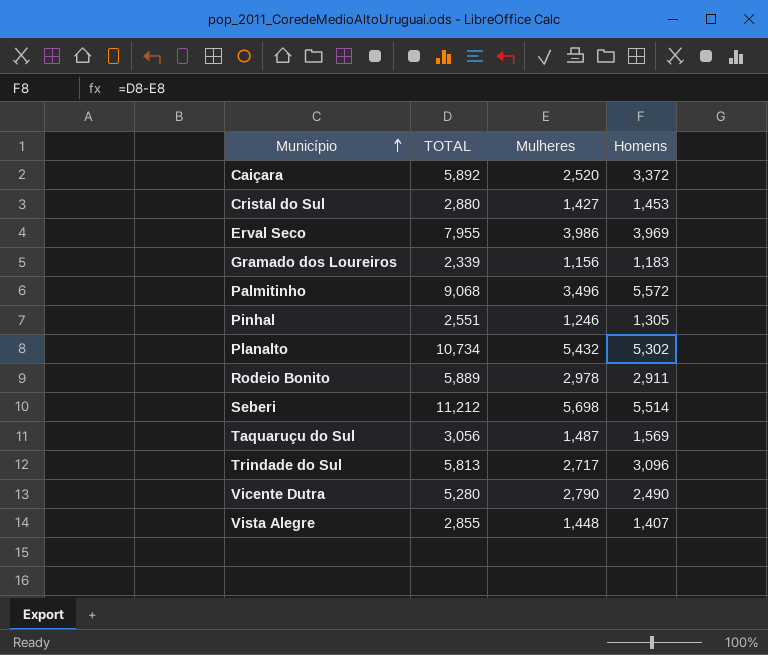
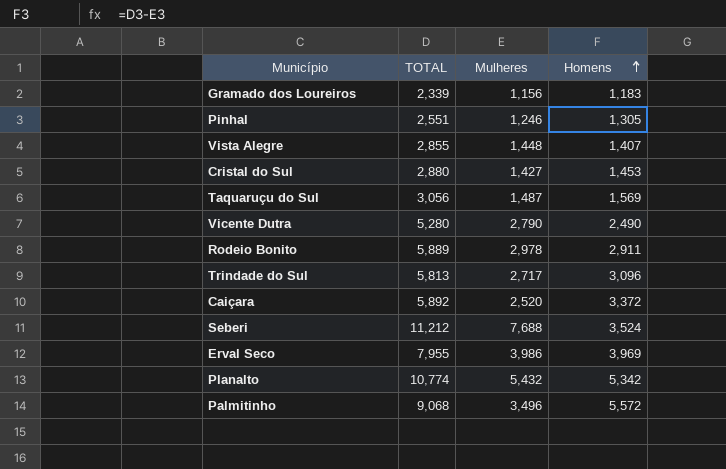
row order: Município ascending -> Homens ascending
Seberi | Mulheres: 5,698 -> 7,688
Seberi | Homens: 5,514 -> 3,524
Planalto | TOTAL: 10,734 -> 10,774
Planalto | Homens: 5,302 -> 5,342

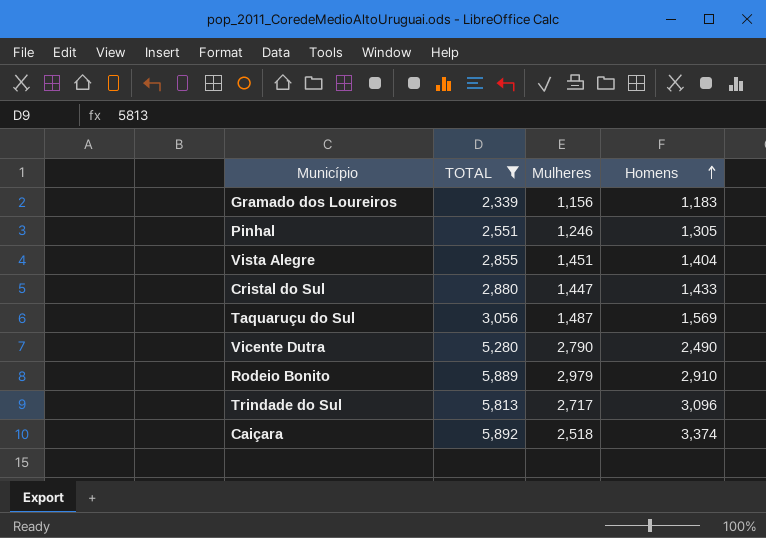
filter: none -> TOTAL <= 5,892
Vista Alegre | Mulheres: 1,448 -> 1,451
Vista Alegre | Homens: 1,407 -> 1,404
Cristal do Sul | Mulheres: 1,427 -> 1,447
Cristal do Sul | Homens: 1,453 -> 1,433
Rodeio Bonito | Mulheres: 2,978 -> 2,979
Rodeio Bonito | Homens: 2,911 -> 2,910
Caiçara | Mulheres: 2,520 -> 2,518
Caiçara | Homens: 3,372 -> 3,374

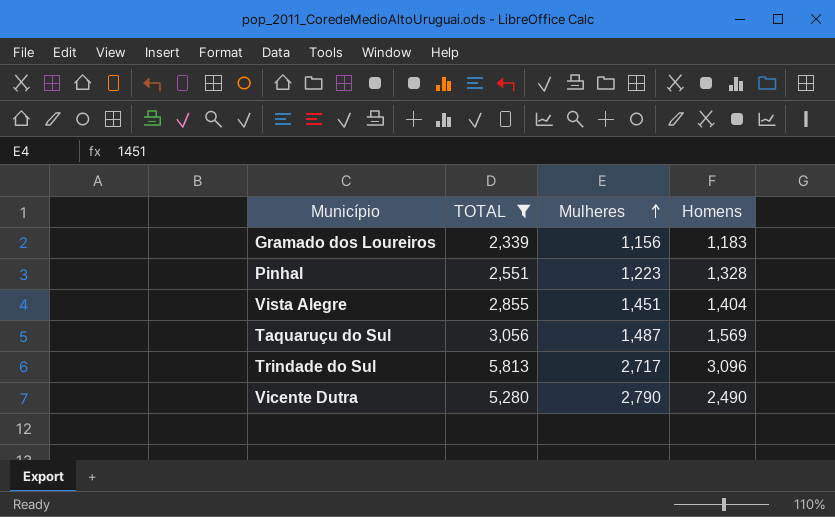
row order: Homens ascending -> Mulheres ascending
row Cristal do Sul: 2,880 | 1,447 | 1,433 -> none
row Rodeio Bonito: 5,889 | 2,979 | 2,910 -> none
row Caiçara: 5,892 | 2,518 | 3,374 -> none
Pinhal | Mulheres: 1,246 -> 1,223
Pinhal | Homens: 1,305 -> 1,328

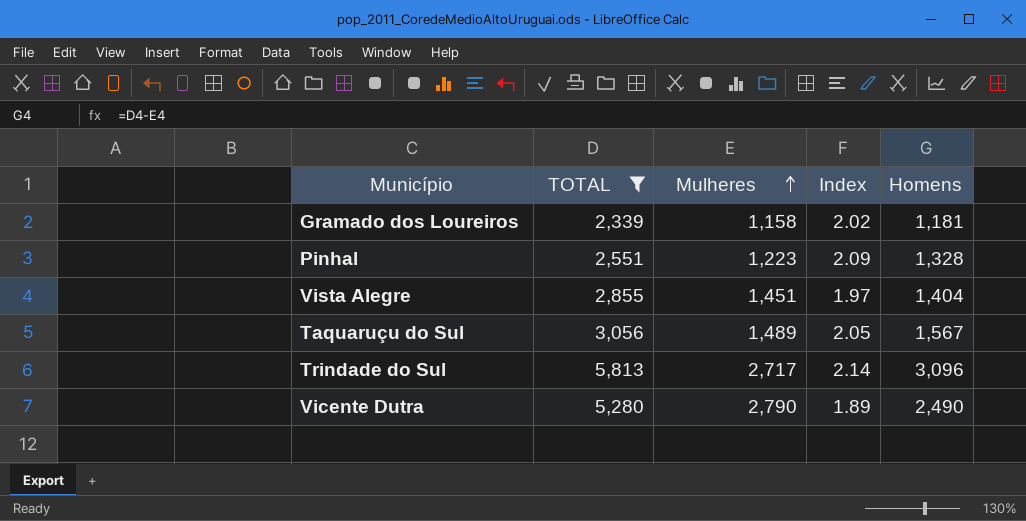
column Index | formula: none -> [TOTAL] / [Mulheres]
Gramado dos Loureiros | Mulheres: 1,156 -> 1,158
Gramado dos Loureiros | Homens: 1,183 -> 1,181
Taquaruçu do Sul | Mulheres: 1,487 -> 1,489
Taquaruçu do Sul | Homens: 1,569 -> 1,567

